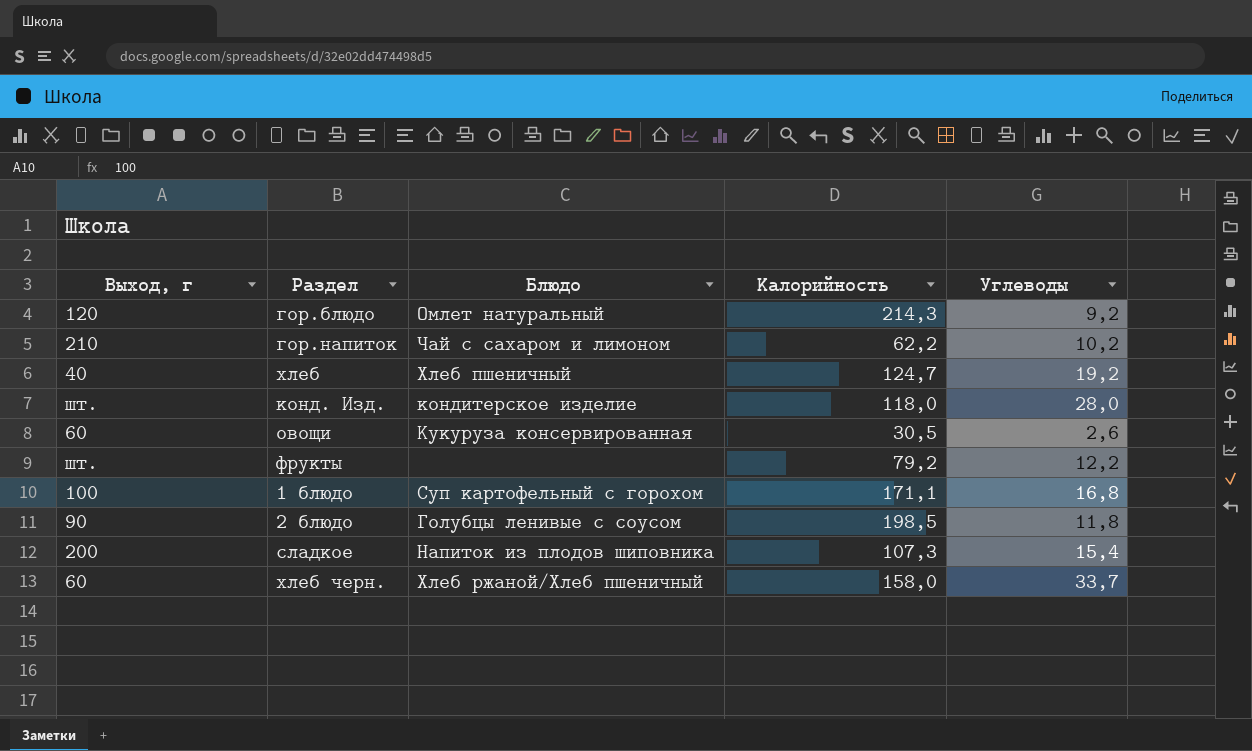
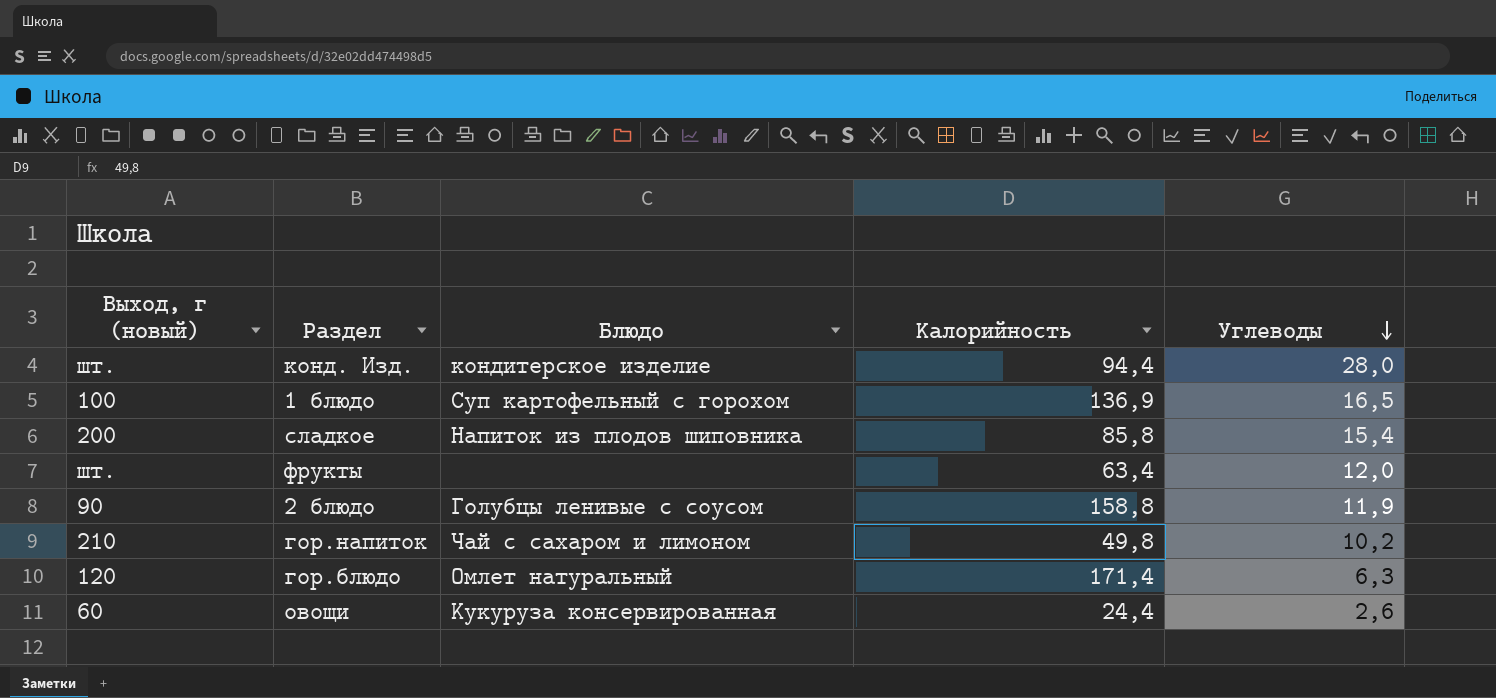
row order: none -> Углеводы descending
column name: Выход, г -> Выход, г (новый)
row хлеб: 40 | Хлеб пшеничный | 124,7 | 19,2 -> none
row хлеб черн.: 60 | Хлеб ржаной/Хлеб пшеничный | 158,0 | 33,7 -> none
конд. Изд. | Калорийность: 118,0 -> 94,4
1 блюдо | Калорийность: 171,1 -> 136,9
1 блюдо | Углеводы: 16,8 -> 16,5
сладкое | Калорийность: 107,3 -> 85,8
фрукты | Калорийность: 79,2 -> 63,4
фрукты | Углеводы: 12,2 -> 12,0
2 блюдо | Калорийность: 198,5 -> 158,8
2 блюдо | Углеводы: 11,8 -> 11,9
гор.напиток | Калорийность: 62,2 -> 49,8
гор.блюдо | Калорийность: 214,3 -> 171,4
гор.блюдо | Углеводы: 9,2 -> 6,3
овощи | Калорийность: 30,5 -> 24,4

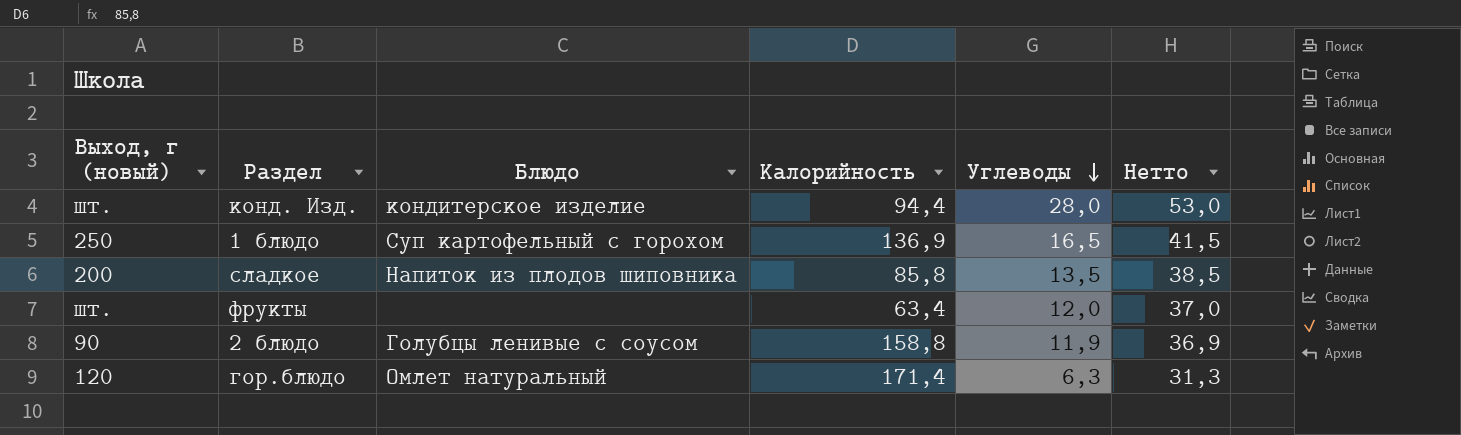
column Нетто | formula: none -> [Углеводы] + 25
row гор.напиток: 210 | Чай с сахаром и лимоном | 49,8 | 10,2 -> none
row овощи: 60 | Кукуруза консервированная | 24,4 | 2,6 -> none
1 блюдо | Выход, г (новый): 100 -> 250
сладкое | Углеводы: 15,4 -> 13,5

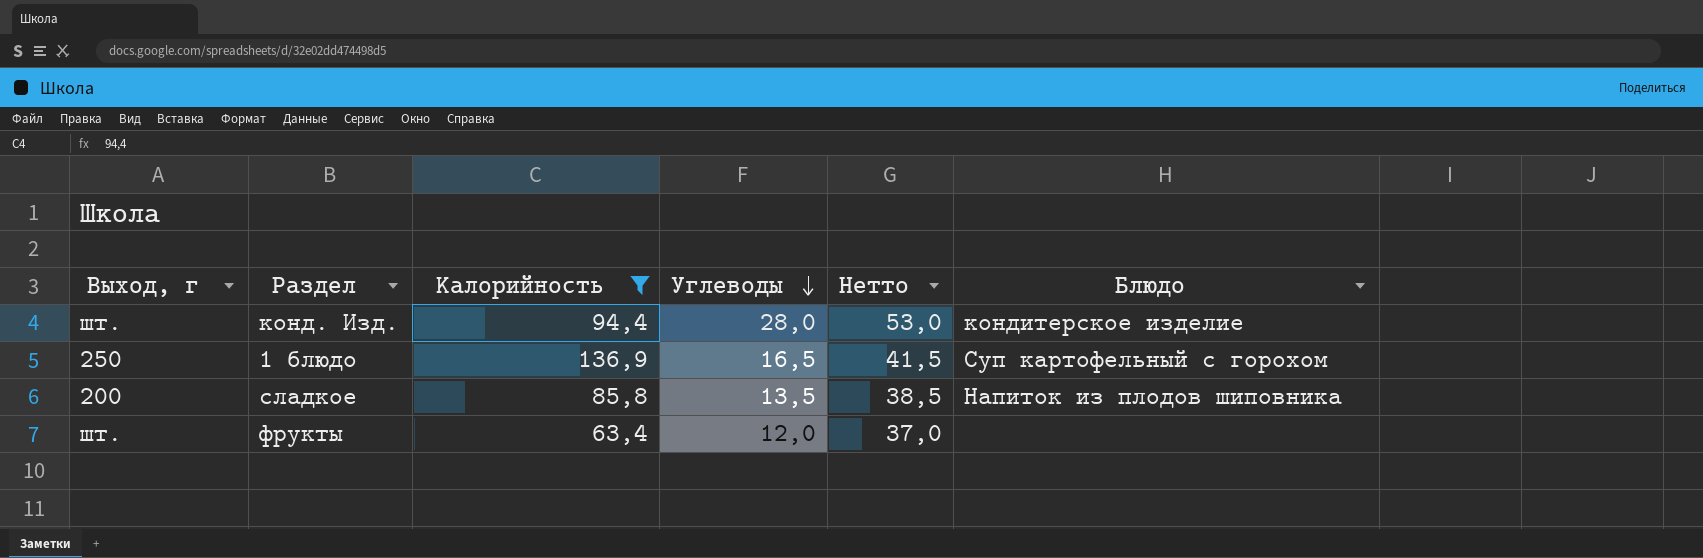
filter: none -> Калорийность <= 136,9
column name: Выход, г (новый) -> Выход, г
column Блюдо | position: 3 -> 6

